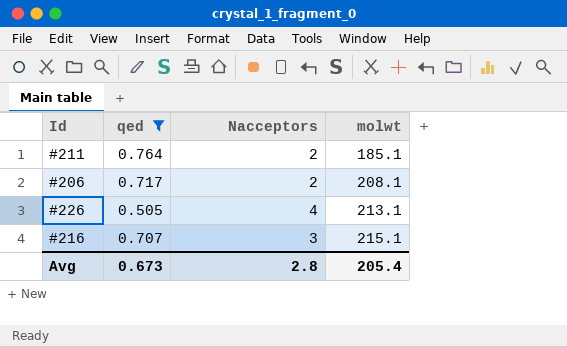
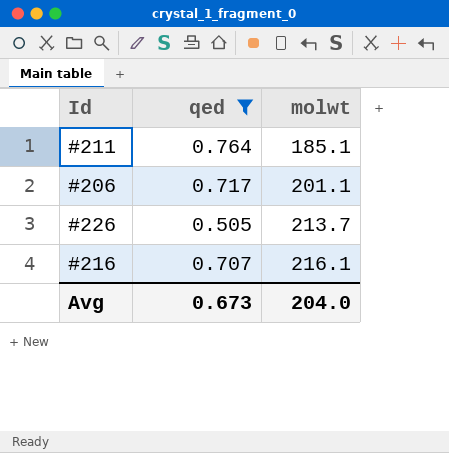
column Nacceptors | position: 3 -> none
#206 | molwt: 208.1 -> 201.1
#226 | molwt: 213.1 -> 213.7
#216 | molwt: 215.1 -> 216.1
Avg | molwt: 205.4 -> 204.0

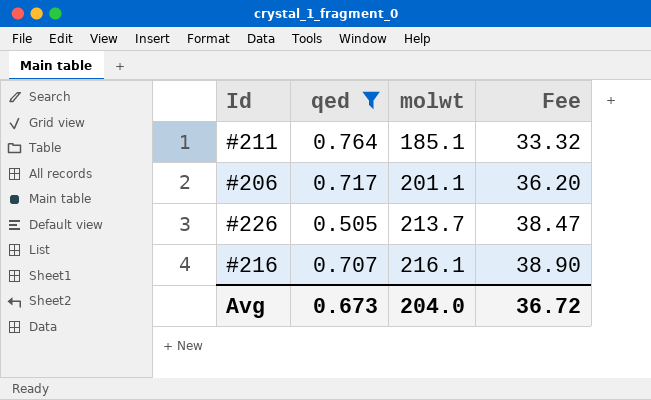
column Fee | formula: none -> [molwt] * 0.18

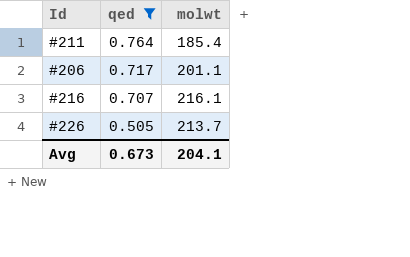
row order: molwt ascending -> qed descending
column Fee | formula: [molwt] * 0.18 -> none
#211 | molwt: 185.1 -> 185.4
Avg | molwt: 204.0 -> 204.1

